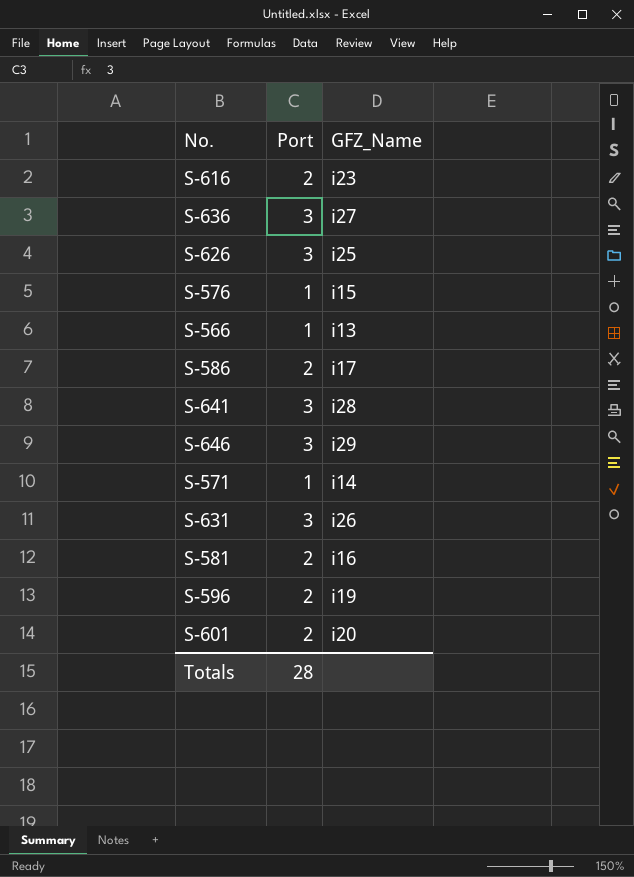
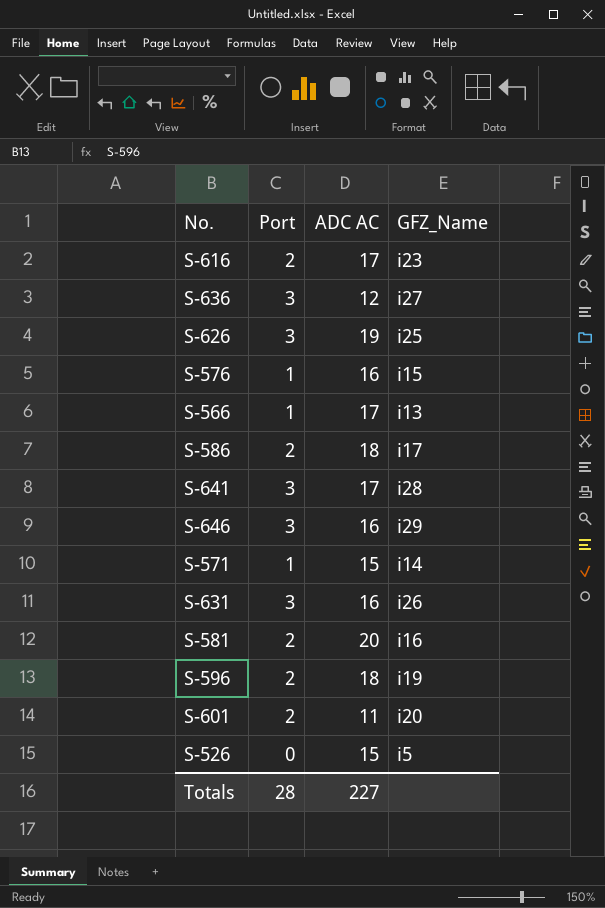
column ADC AC | position: none -> 3
row S-526: none -> 0 | 15 | i5

